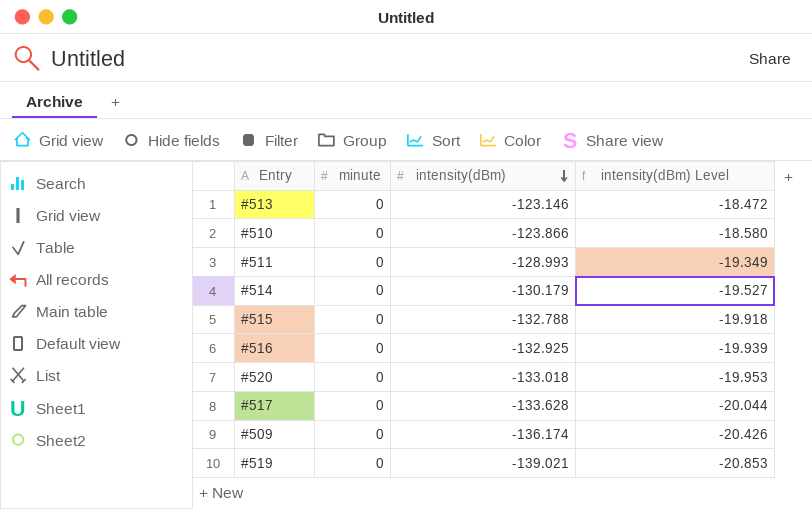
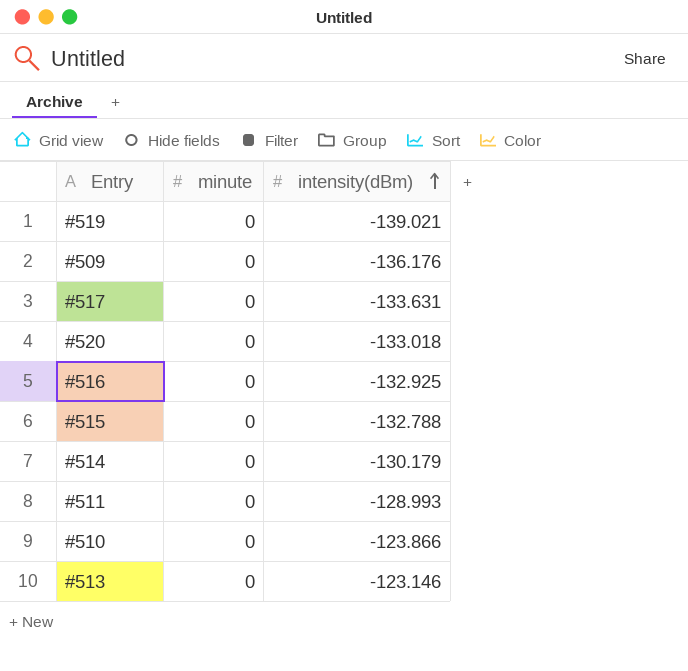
row order: intensity(dBm) descending -> intensity(dBm) ascending
column intensity(dBm) Level | formula: [intensity(dBm)] * 0.15 -> none
#509 | intensity(dBm): -136.174 -> -136.176
#517 | intensity(dBm): -133.628 -> -133.631

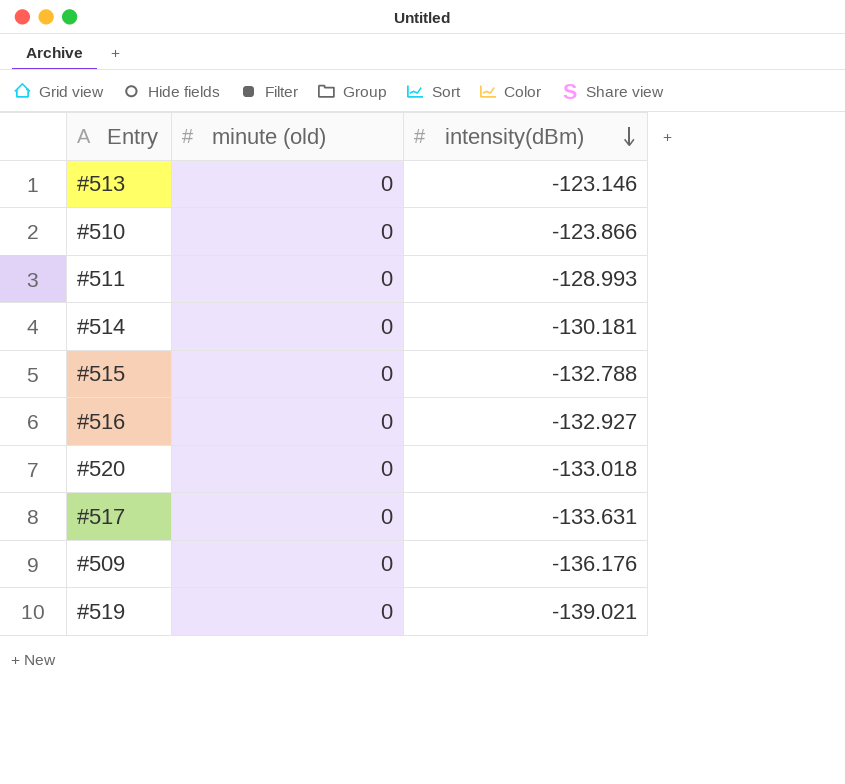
row order: intensity(dBm) ascending -> intensity(dBm) descending
column name: minute -> minute (old)
#514 | intensity(dBm): -130.179 -> -130.181
#516 | intensity(dBm): -132.925 -> -132.927

